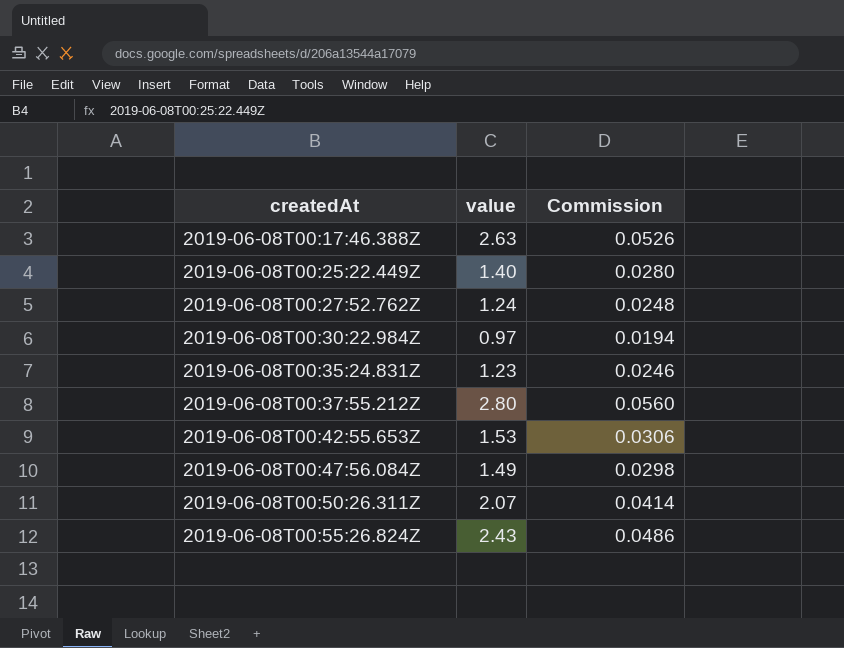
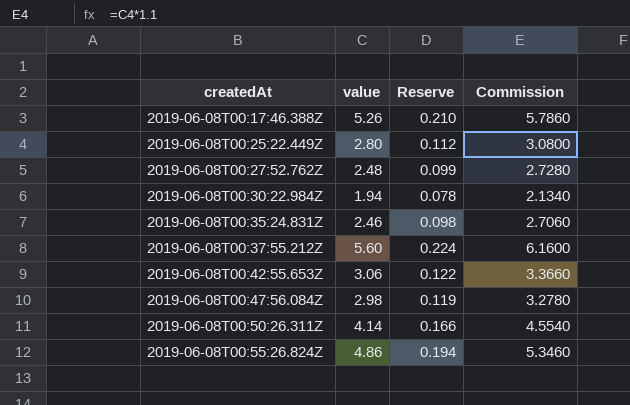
column Reserve | formula: none -> [value] * 0.04
column Commission | formula: [value] * 0.02 -> [value] * 1.1
2019-06-08T00:17:46.388Z | value: 2.63 -> 5.26
2019-06-08T00:25:22.449Z | value: 1.40 -> 2.80
2019-06-08T00:27:52.762Z | value: 1.24 -> 2.48
2019-06-08T00:30:22.984Z | value: 0.97 -> 1.94
2019-06-08T00:35:24.831Z | value: 1.23 -> 2.46
2019-06-08T00:37:55.212Z | value: 2.80 -> 5.60
2019-06-08T00:42:55.653Z | value: 1.53 -> 3.06
2019-06-08T00:47:56.084Z | value: 1.49 -> 2.98
2019-06-08T00:50:26.311Z | value: 2.07 -> 4.14
2019-06-08T00:55:26.824Z | value: 2.43 -> 4.86

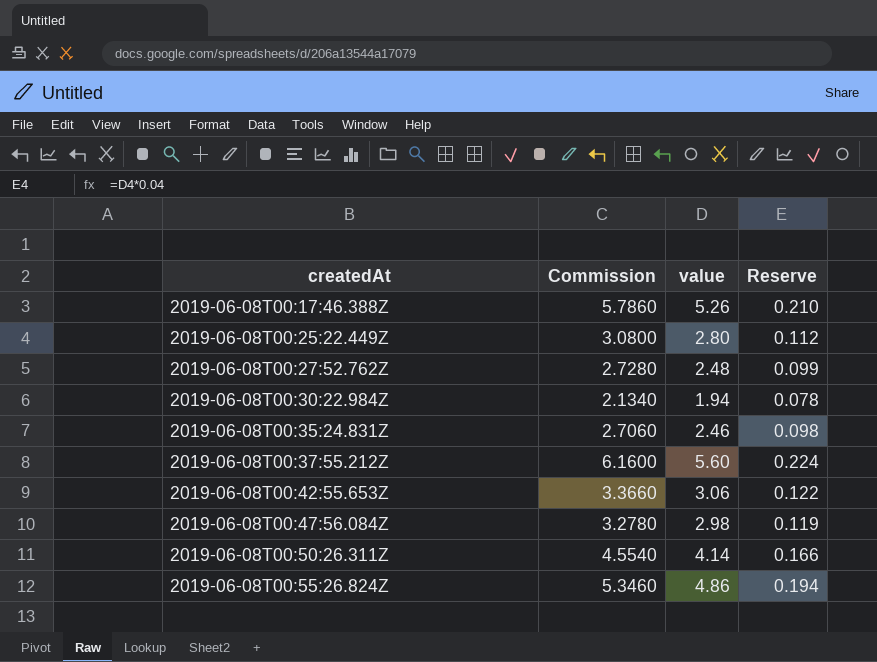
column Commission | position: 4 -> 2

